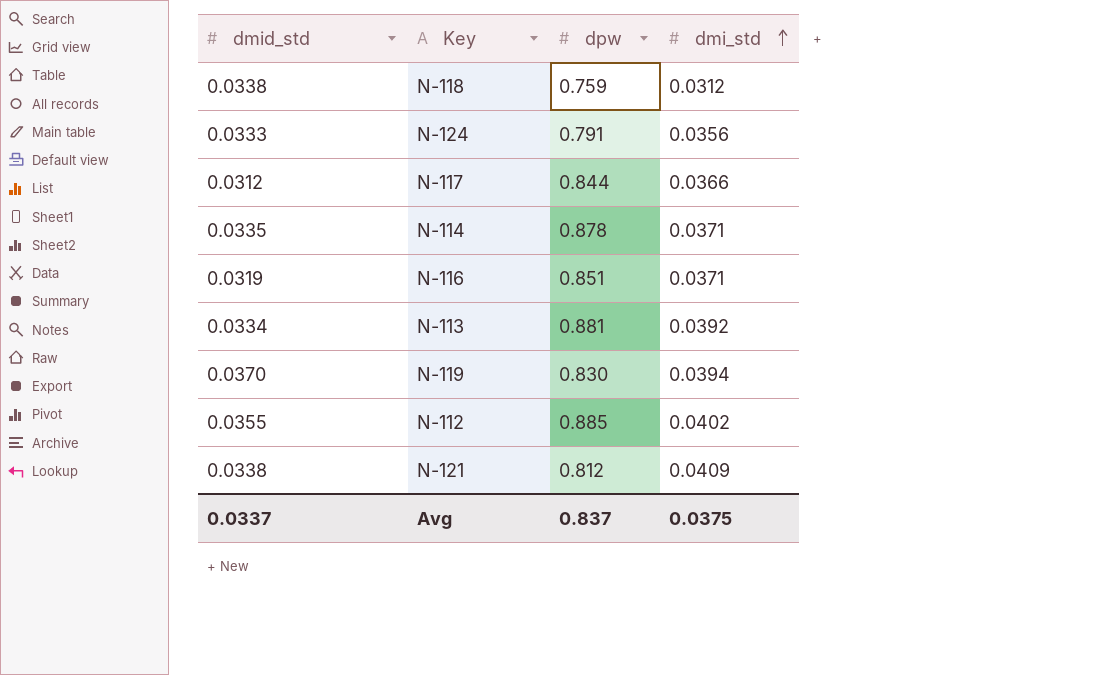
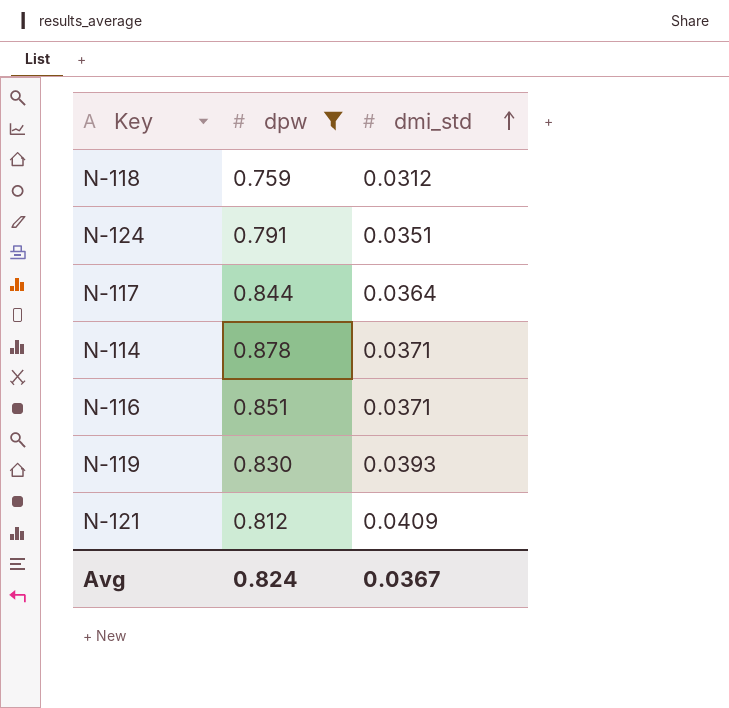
filter: none -> dpw <= 0.878
column dmid_std | position: 1 -> none
N-124 | dmi_std: 0.0356 -> 0.0351
N-117 | dmi_std: 0.0366 -> 0.0364
N-119 | dmi_std: 0.0394 -> 0.0393
Avg | dpw: 0.837 -> 0.824
Avg | dmi_std: 0.0375 -> 0.0367

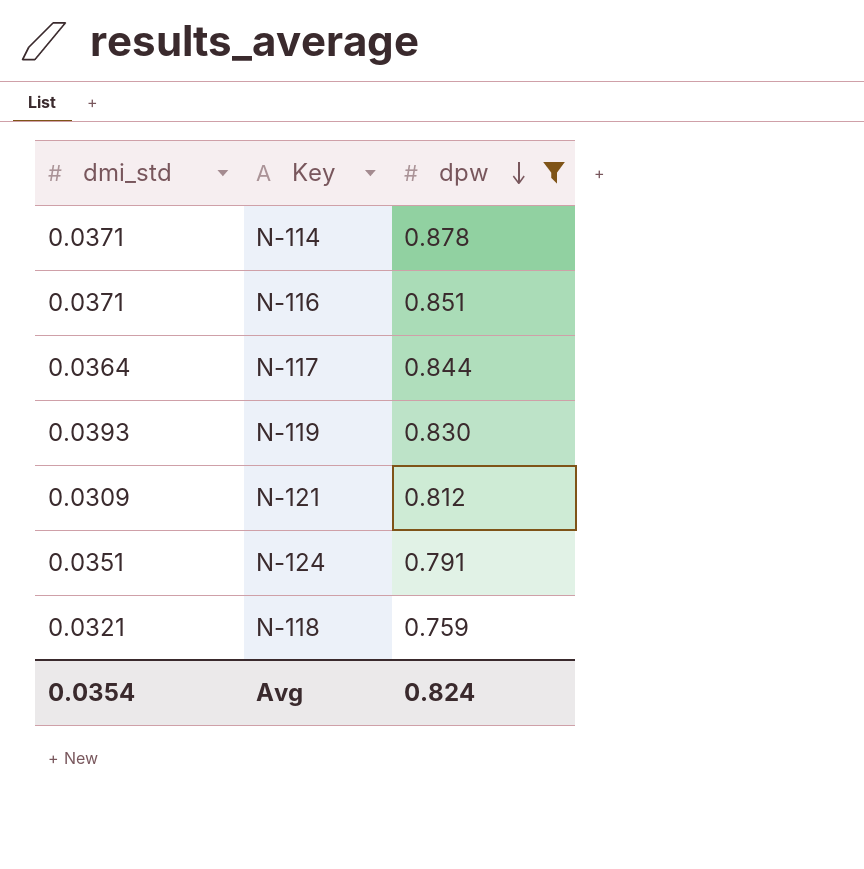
row order: dmi_std ascending -> dpw descending
column dmi_std | position: 3 -> 1
N-121 | dmi_std: 0.0409 -> 0.0309
N-118 | dmi_std: 0.0312 -> 0.0321
Avg | dmi_std: 0.0367 -> 0.0354

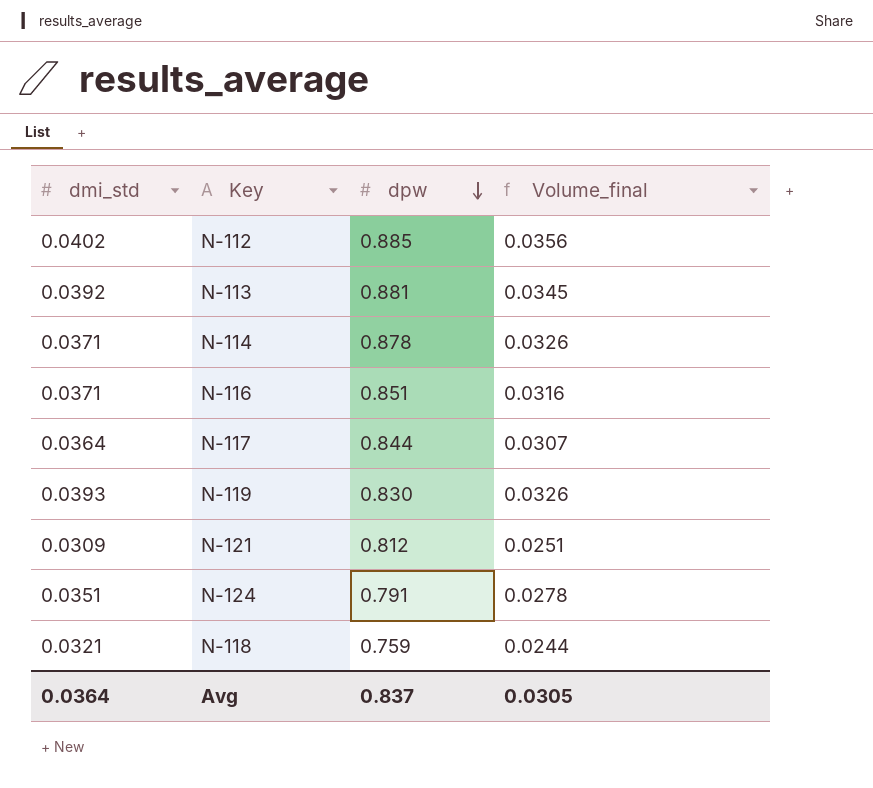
filter: dpw <= 0.878 -> none
column Volume_final | formula: none -> [dmi_std] * [dpw]
Avg | dmi_std: 0.0354 -> 0.0364
Avg | dpw: 0.824 -> 0.837

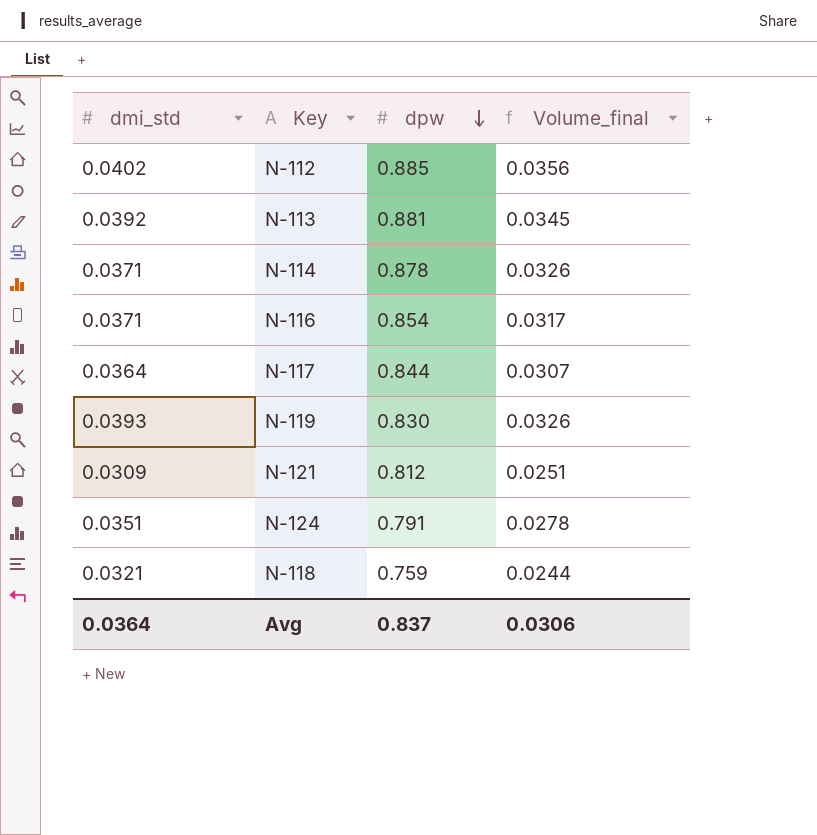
N-116 | dpw: 0.851 -> 0.854
N-116 | Volume_final: 0.0316 -> 0.0317
Avg | Volume_final: 0.0305 -> 0.0306

